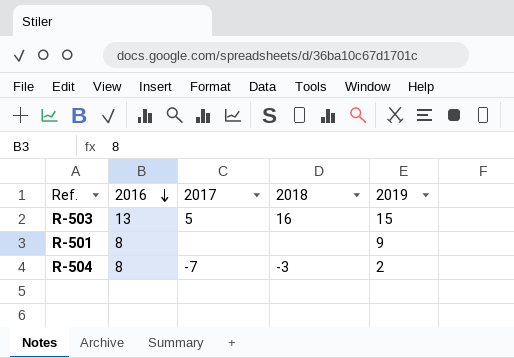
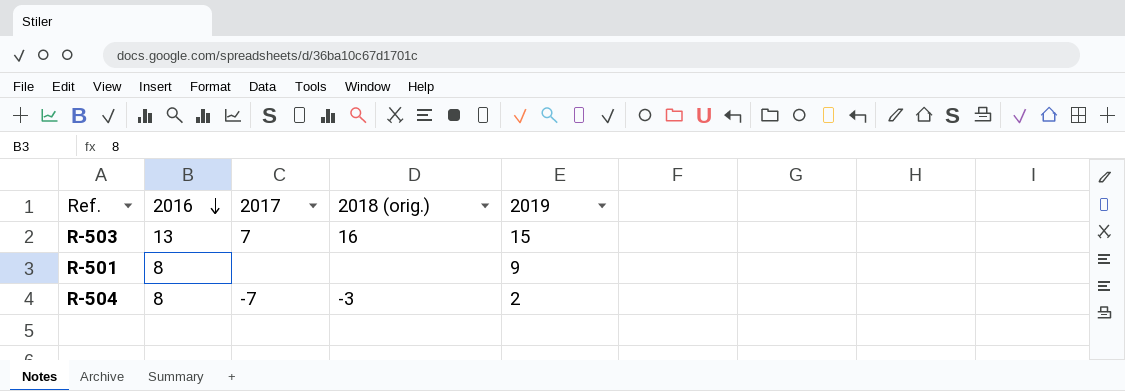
column name: 2018 -> 2018 (orig.)
R-503 | 2017: 5 -> 7

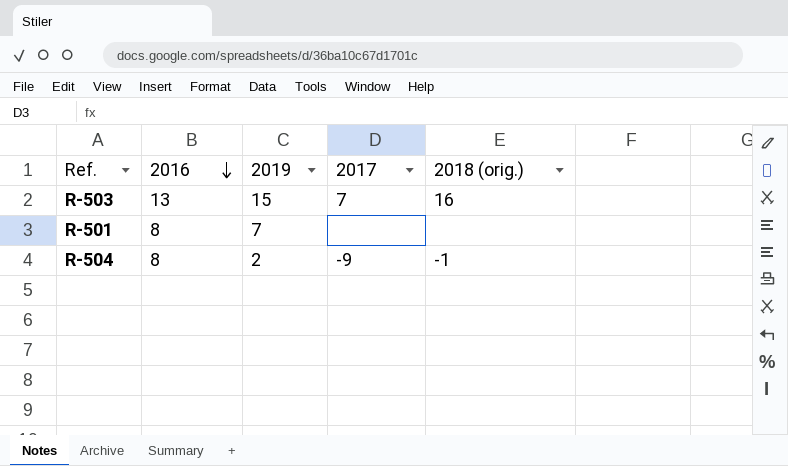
column 2019 | position: 5 -> 3
R-501 | 2019: 9 -> 7
R-504 | 2017: -7 -> -9
R-504 | 2018 (orig.): -3 -> -1

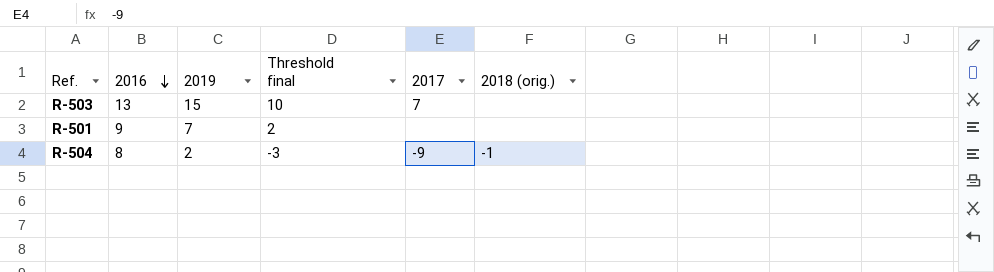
column Threshold final | formula: none -> [2019] - 5
R-503 | 2018 (orig.): 16 -> none
R-501 | 2016: 8 -> 9

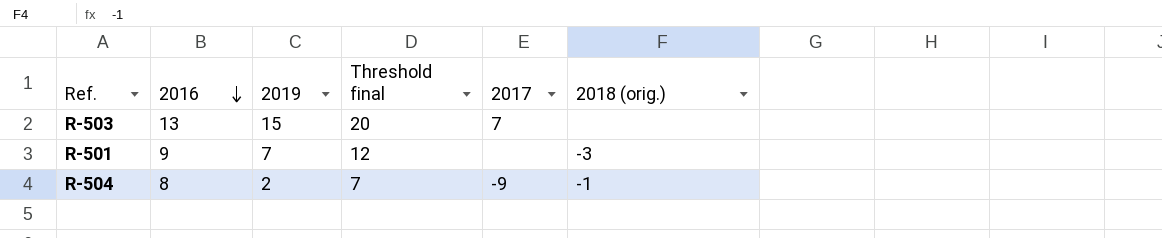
column Threshold final | formula: [2019] - 5 -> [2019] + 5
R-501 | 2018 (orig.): none -> -3

